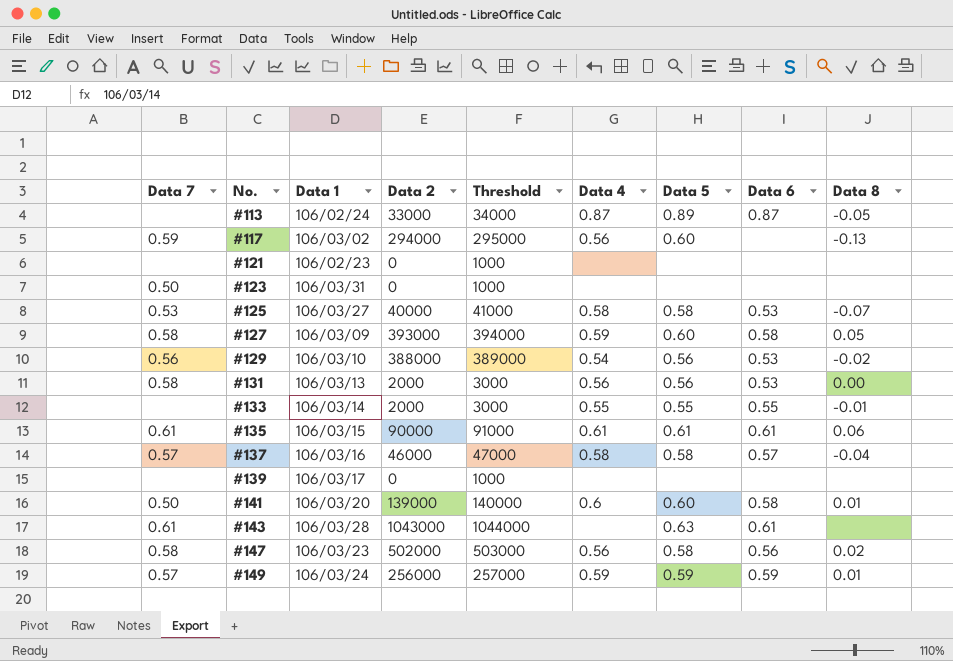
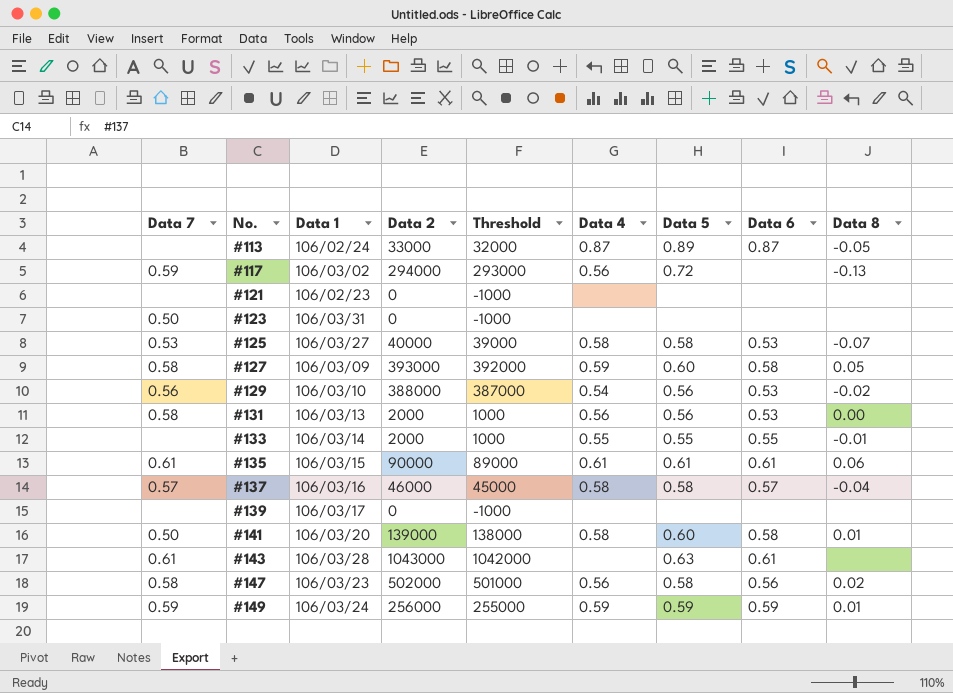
column Threshold | formula: [Data 2] + 1000 -> [Data 2] - 1000
#117 | Data 5: 0.60 -> 0.72
#141 | Data 4: 0.6 -> 0.58
#149 | Data 7: 0.57 -> 0.59

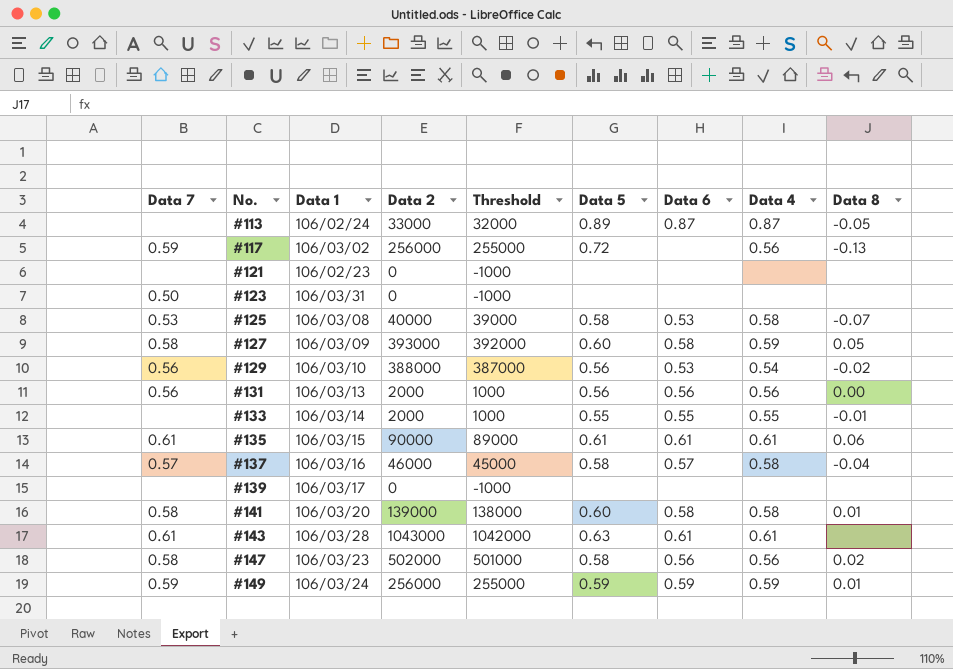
column Data 4 | position: 6 -> 8
#117 | Data 2: 294000 -> 256000
#117 | Threshold: 293000 -> 255000
#125 | Data 1: 106/03/27 -> 106/03/08
#131 | Data 7: 0.58 -> 0.56
#131 | Data 6: 0.53 -> 0.56
#141 | Data 7: 0.50 -> 0.58
#143 | Data 4: none -> 0.61

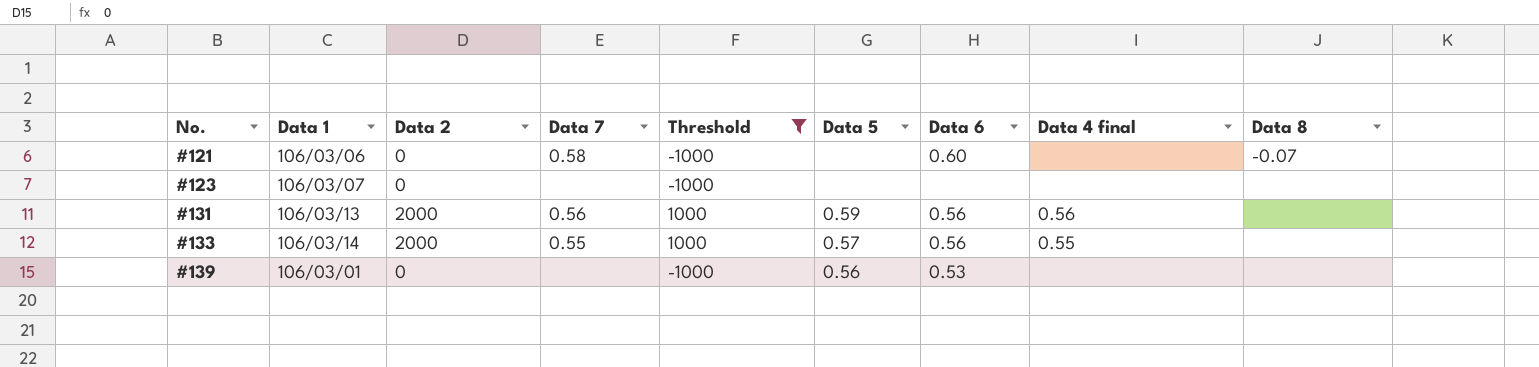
filter: none -> Threshold <= 1000
column Data 7 | position: 1 -> 4
column name: Data 4 -> Data 4 final
#121 | Data 1: 106/02/23 -> 106/03/06
#121 | Data 7: none -> 0.58
#121 | Data 6: none -> 0.60
#121 | Data 8: none -> -0.07
#123 | Data 1: 106/03/31 -> 106/03/07
#123 | Data 7: 0.50 -> none
#131 | Data 5: 0.56 -> 0.59
#131 | Data 8: 0.00 -> none
#133 | Data 7: none -> 0.55
#133 | Data 5: 0.55 -> 0.57
#133 | Data 6: 0.55 -> 0.56
#133 | Data 8: -0.01 -> none
#139 | Data 1: 106/03/17 -> 106/03/01
#139 | Data 5: none -> 0.56
#139 | Data 6: none -> 0.53

